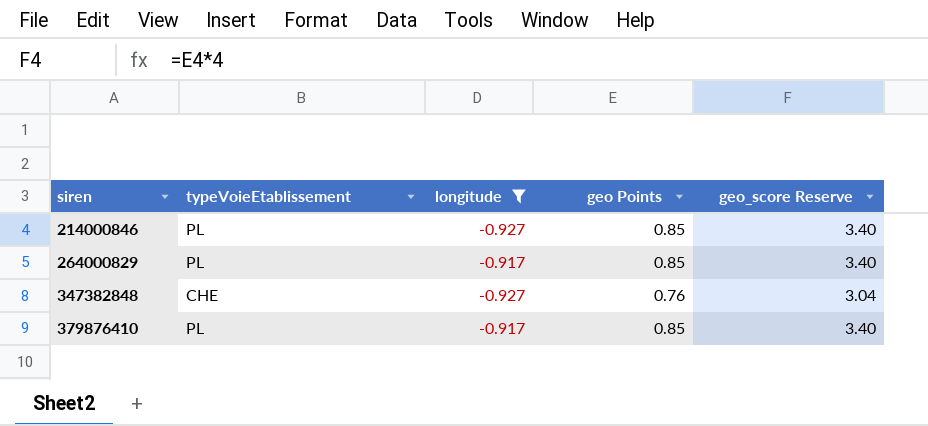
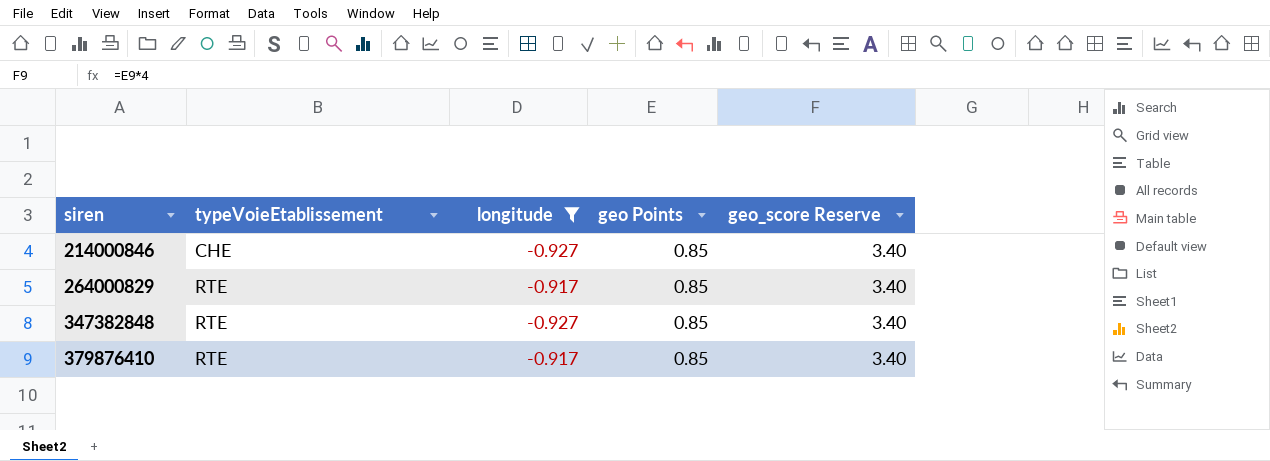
214000846 | typeVoieEtablissement: PL -> CHE
264000829 | typeVoieEtablissement: PL -> RTE
347382848 | typeVoieEtablissement: CHE -> RTE
347382848 | geo Points: 0.76 -> 0.85
347382848 | geo_score Reserve: 3.04 -> 3.40
379876410 | typeVoieEtablissement: PL -> RTE

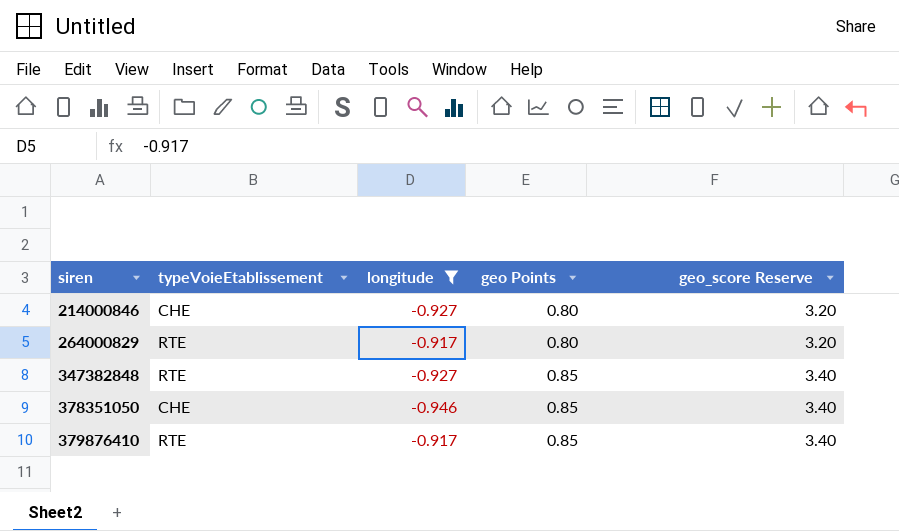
214000846 | geo Points: 0.85 -> 0.80
214000846 | geo_score Reserve: 3.40 -> 3.20
264000829 | geo Points: 0.85 -> 0.80
264000829 | geo_score Reserve: 3.40 -> 3.20
row 378351050: none -> CHE | -0.946 | 0.85 | 3.40

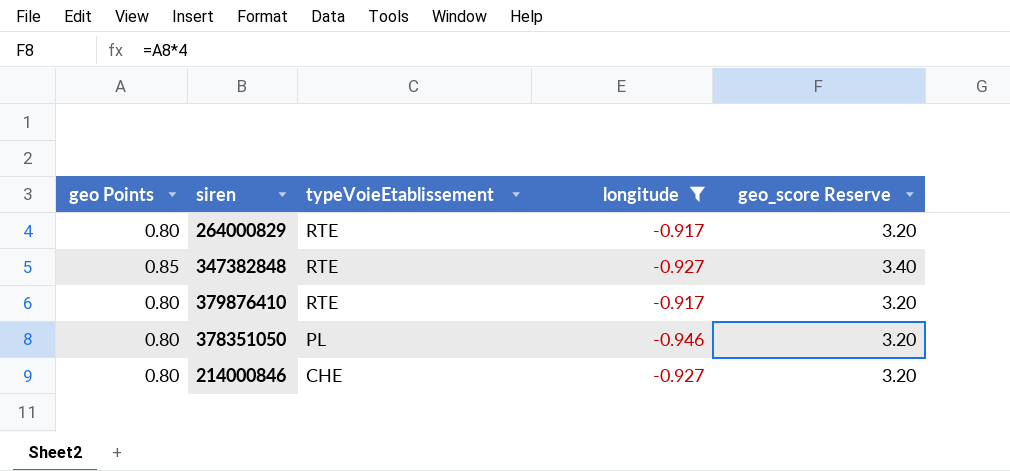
row order: siren ascending -> typeVoieEtablissement descending
column geo Points | position: 4 -> 1
379876410 | geo Points: 0.85 -> 0.80
379876410 | geo_score Reserve: 3.40 -> 3.20
378351050 | geo Points: 0.85 -> 0.80
378351050 | typeVoieEtablissement: CHE -> PL
378351050 | geo_score Reserve: 3.40 -> 3.20

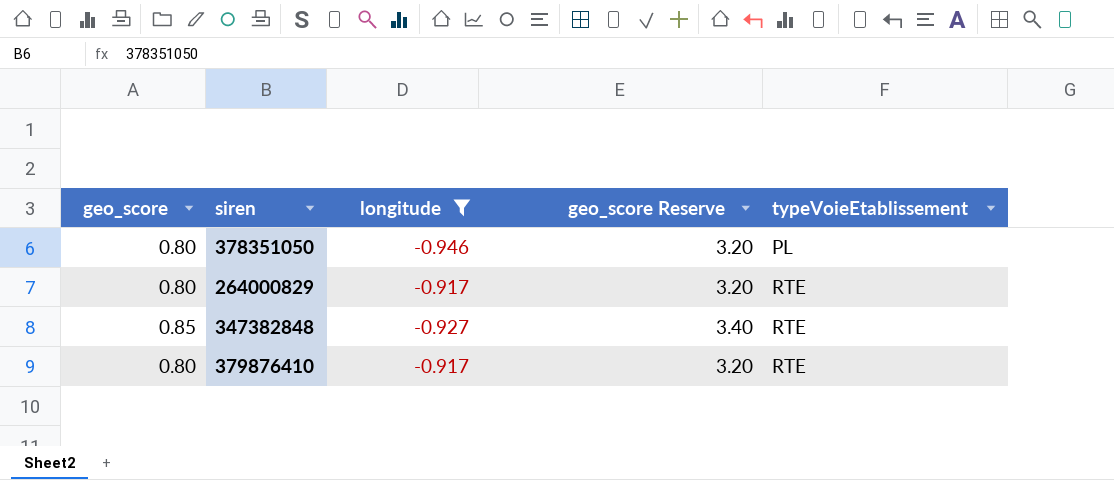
row order: typeVoieEtablissement descending -> typeVoieEtablissement ascending
column name: geo Points -> geo_score
column typeVoieEtablissement | position: 3 -> 5
row 214000846: 0.80 | CHE | -0.927 | 3.20 -> none

